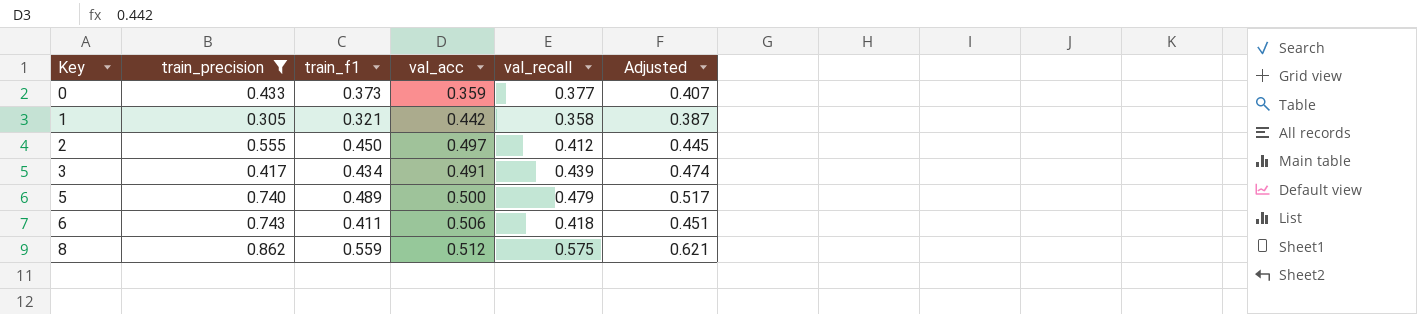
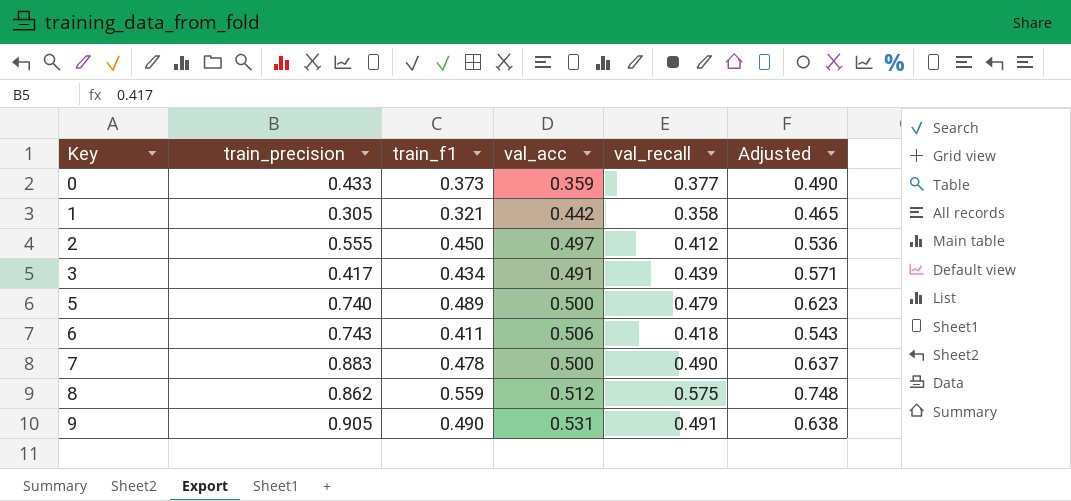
filter: train_precision <= 0.862 -> none
column Adjusted | formula: [val_recall] * 1.08 -> [val_recall] * 1.3

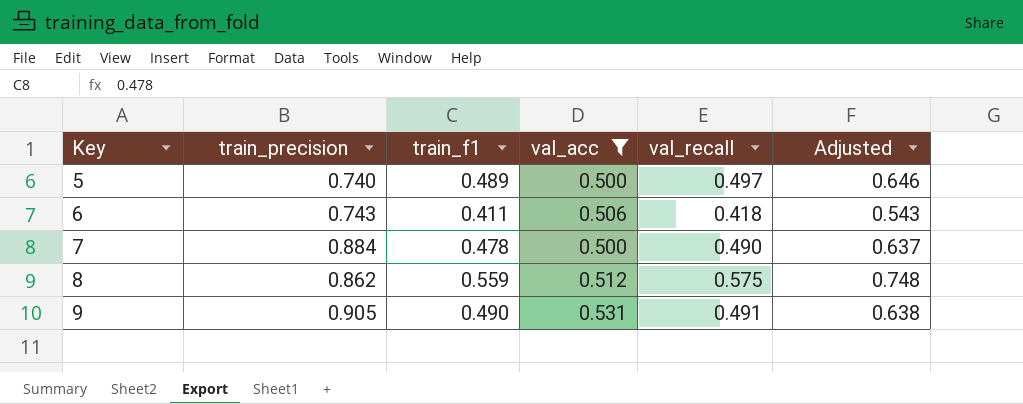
filter: none -> val_acc >= 0.500
5 | val_recall: 0.479 -> 0.497
5 | Adjusted: 0.623 -> 0.646
7 | train_precision: 0.883 -> 0.884

